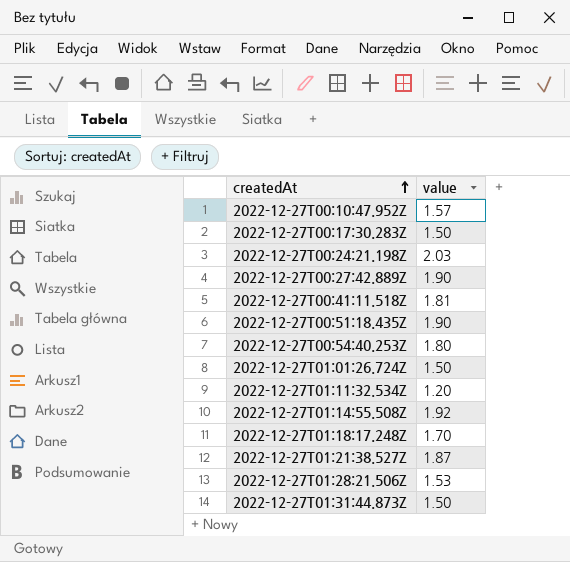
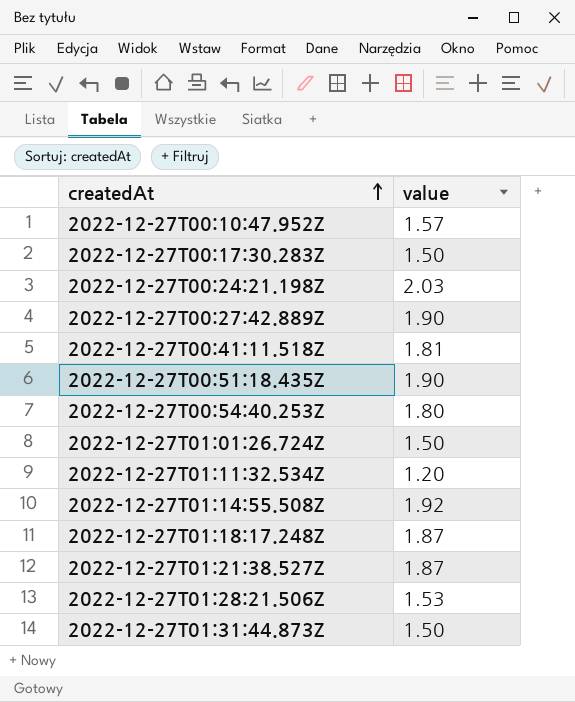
2022-12-27T01:18:17.248Z | value: 1.70 -> 1.87

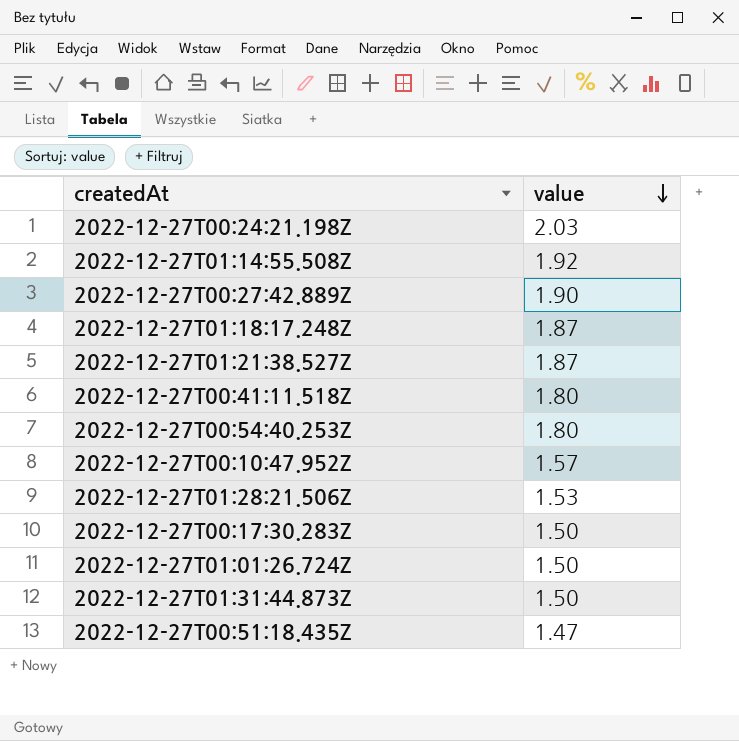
row order: createdAt ascending -> value descending
row 2022-12-27T01:11:32.534Z: 1.20 -> none
2022-12-27T00:41:11.518Z | value: 1.81 -> 1.80
2022-12-27T00:51:18.435Z | value: 1.90 -> 1.47

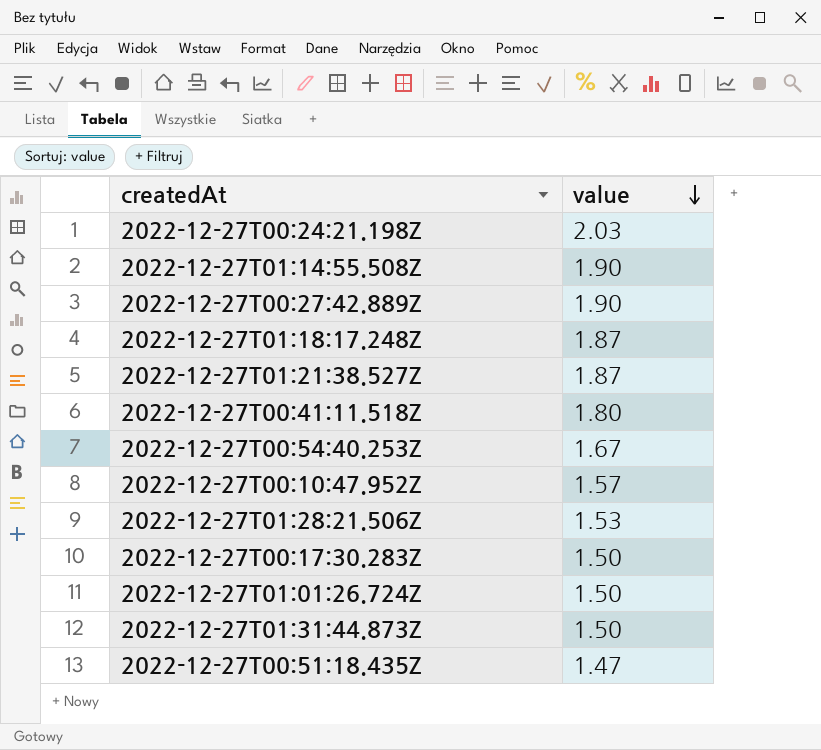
2022-12-27T01:14:55.508Z | value: 1.92 -> 1.90
2022-12-27T00:54:40.253Z | value: 1.80 -> 1.67

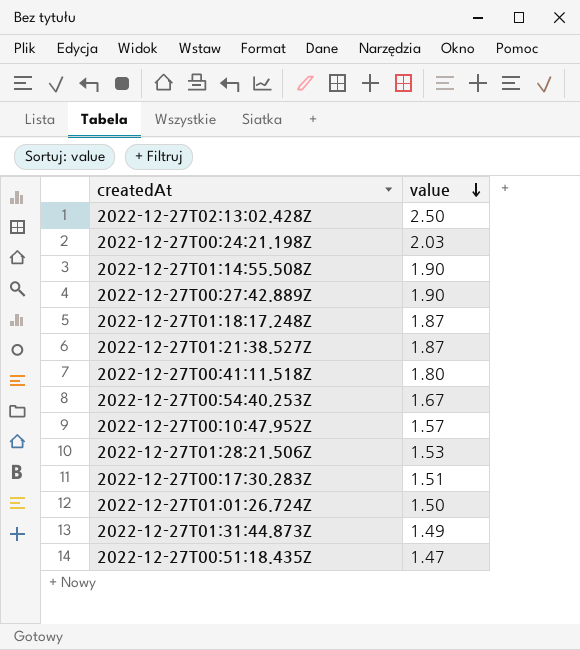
row 2022-12-27T02:13:02.428Z: none -> 2.50
2022-12-27T00:17:30.283Z | value: 1.50 -> 1.51
2022-12-27T01:31:44.873Z | value: 1.50 -> 1.49

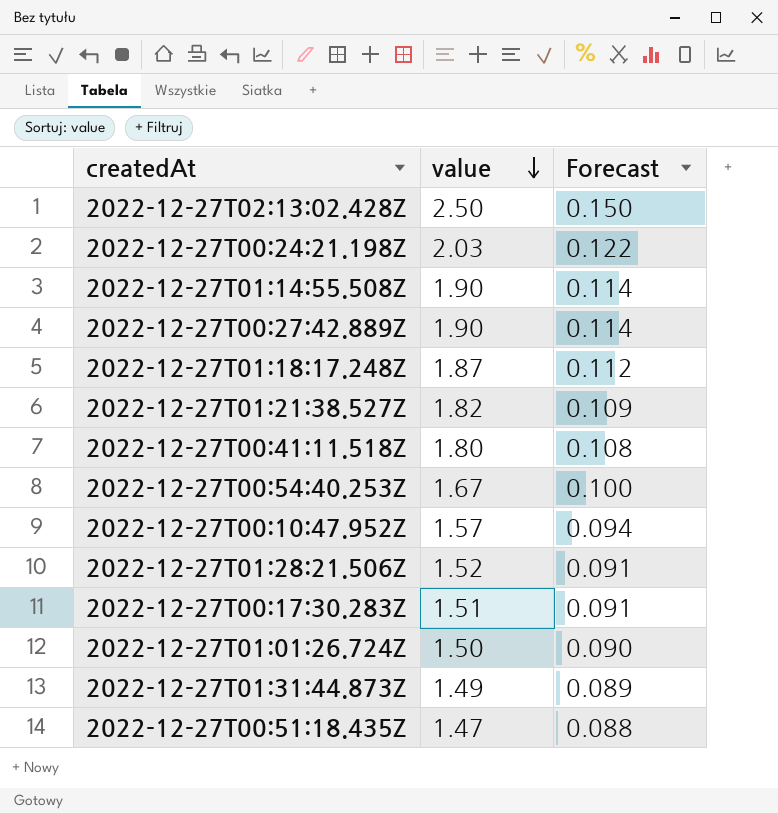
column Forecast | formula: none -> [value] * 0.06
2022-12-27T01:21:38.527Z | value: 1.87 -> 1.82
2022-12-27T01:28:21.506Z | value: 1.53 -> 1.52

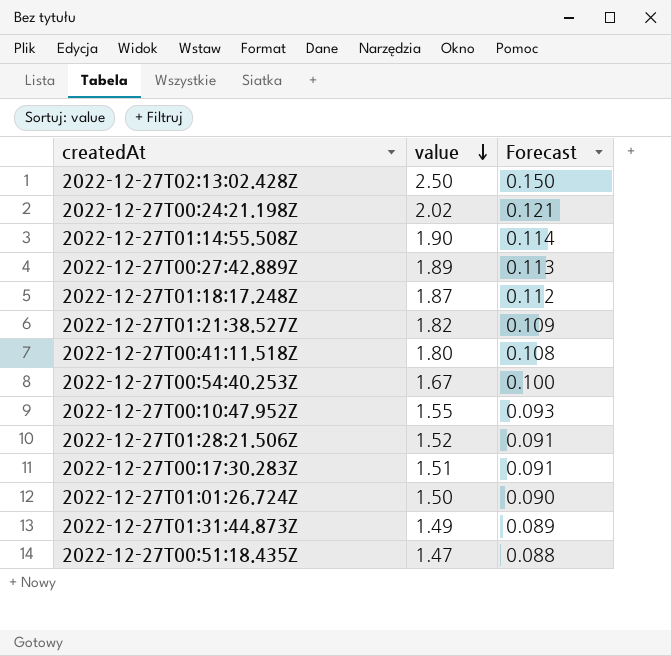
2022-12-27T00:24:21.198Z | value: 2.03 -> 2.02
2022-12-27T00:24:21.198Z | Forecast: 0.122 -> 0.121
2022-12-27T00:27:42.889Z | value: 1.90 -> 1.89
2022-12-27T00:27:42.889Z | Forecast: 0.114 -> 0.113
2022-12-27T00:10:47.952Z | value: 1.57 -> 1.55
2022-12-27T00:10:47.952Z | Forecast: 0.094 -> 0.093

